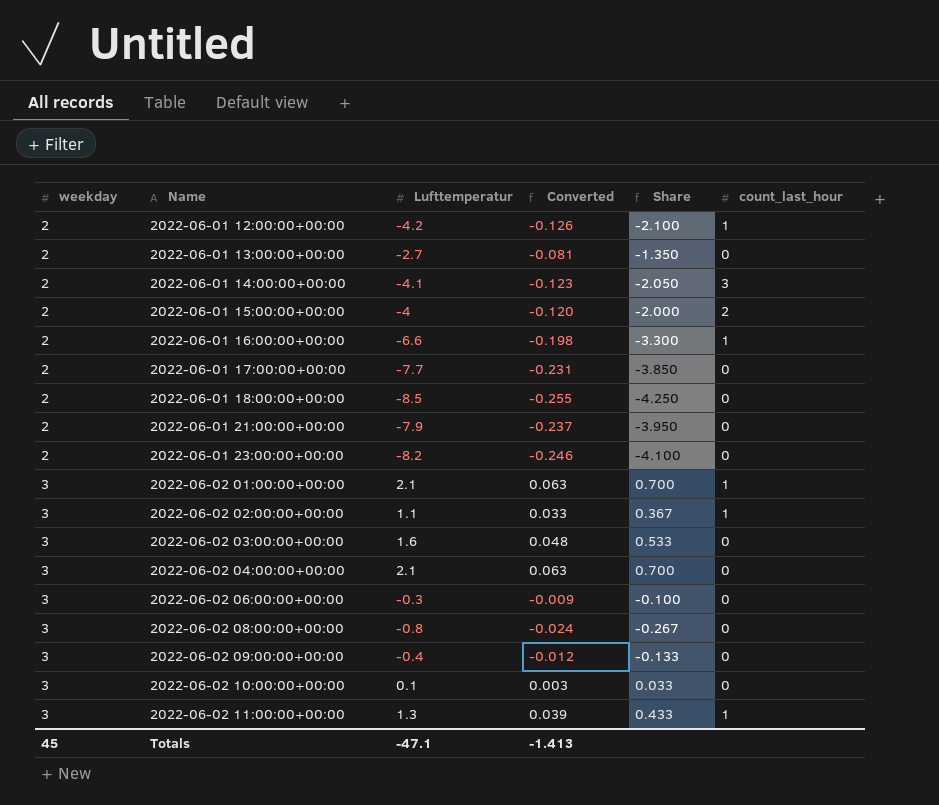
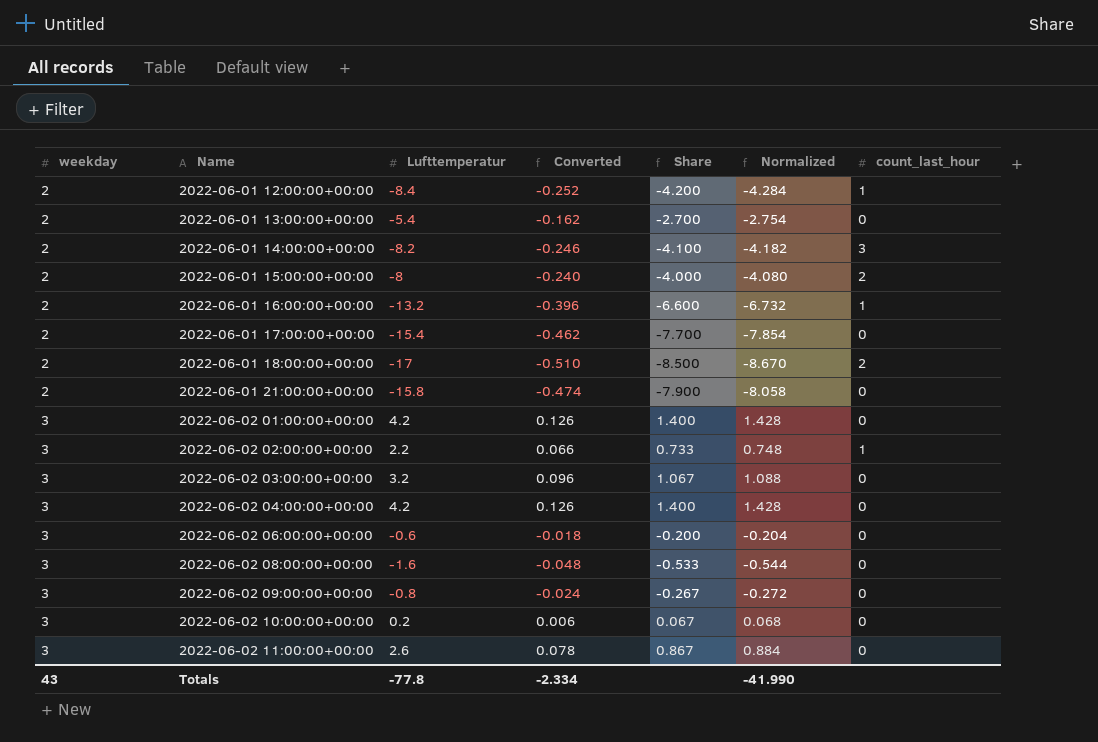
column Normalized | formula: none -> [Share] * 1.02
row 2022-06-01 23:00:00+00:00: 2 | -8.2 | -0.246 | -4.100 | 0 -> none
2022-06-01 12:00:00+00:00 | Lufttemperatur: -4.2 -> -8.4
2022-06-01 12:00:00+00:00 | Converted: -0.126 -> -0.252
2022-06-01 12:00:00+00:00 | Share: -2.100 -> -4.200
2022-06-01 13:00:00+00:00 | Lufttemperatur: -2.7 -> -5.4
2022-06-01 13:00:00+00:00 | Converted: -0.081 -> -0.162
2022-06-01 13:00:00+00:00 | Share: -1.350 -> -2.700
2022-06-01 14:00:00+00:00 | Lufttemperatur: -4.1 -> -8.2
2022-06-01 14:00:00+00:00 | Converted: -0.123 -> -0.246
2022-06-01 14:00:00+00:00 | Share: -2.050 -> -4.100
2022-06-01 15:00:00+00:00 | Lufttemperatur: -4 -> -8
2022-06-01 15:00:00+00:00 | Converted: -0.120 -> -0.240
2022-06-01 15:00:00+00:00 | Share: -2.000 -> -4.000
2022-06-01 16:00:00+00:00 | Lufttemperatur: -6.6 -> -13.2
2022-06-01 16:00:00+00:00 | Converted: -0.198 -> -0.396
2022-06-01 16:00:00+00:00 | Share: -3.300 -> -6.600
2022-06-01 17:00:00+00:00 | Lufttemperatur: -7.7 -> -15.4
2022-06-01 17:00:00+00:00 | Converted: -0.231 -> -0.462
2022-06-01 17:00:00+00:00 | Share: -3.850 -> -7.700
2022-06-01 18:00:00+00:00 | Lufttemperatur: -8.5 -> -17
2022-06-01 18:00:00+00:00 | Converted: -0.255 -> -0.510
2022-06-01 18:00:00+00:00 | Share: -4.250 -> -8.500
2022-06-01 18:00:00+00:00 | count_last_hour: 0 -> 2
2022-06-01 21:00:00+00:00 | Lufttemperatur: -7.9 -> -15.8
2022-06-01 21:00:00+00:00 | Converted: -0.237 -> -0.474
2022-06-01 21:00:00+00:00 | Share: -3.950 -> -7.900
2022-06-02 01:00:00+00:00 | Lufttemperatur: 2.1 -> 4.2
2022-06-02 01:00:00+00:00 | Converted: 0.063 -> 0.126
2022-06-02 01:00:00+00:00 | Share: 0.700 -> 1.400
2022-06-02 01:00:00+00:00 | count_last_hour: 1 -> 0
2022-06-02 02:00:00+00:00 | Lufttemperatur: 1.1 -> 2.2
2022-06-02 02:00:00+00:00 | Converted: 0.033 -> 0.066
2022-06-02 02:00:00+00:00 | Share: 0.367 -> 0.733
2022-06-02 03:00:00+00:00 | Lufttemperatur: 1.6 -> 3.2
2022-06-02 03:00:00+00:00 | Converted: 0.048 -> 0.096
2022-06-02 03:00:00+00:00 | Share: 0.533 -> 1.067
2022-06-02 04:00:00+00:00 | Lufttemperatur: 2.1 -> 4.2
2022-06-02 04:00:00+00:00 | Converted: 0.063 -> 0.126
2022-06-02 04:00:00+00:00 | Share: 0.700 -> 1.400
2022-06-02 06:00:00+00:00 | Lufttemperatur: -0.3 -> -0.6
2022-06-02 06:00:00+00:00 | Converted: -0.009 -> -0.018
2022-06-02 06:00:00+00:00 | Share: -0.100 -> -0.200
2022-06-02 08:00:00+00:00 | Lufttemperatur: -0.8 -> -1.6
2022-06-02 08:00:00+00:00 | Converted: -0.024 -> -0.048
2022-06-02 08:00:00+00:00 | Share: -0.267 -> -0.533
2022-06-02 09:00:00+00:00 | Lufttemperatur: -0.4 -> -0.8
2022-06-02 09:00:00+00:00 | Converted: -0.012 -> -0.024
2022-06-02 09:00:00+00:00 | Share: -0.133 -> -0.267
2022-06-02 10:00:00+00:00 | Lufttemperatur: 0.1 -> 0.2
2022-06-02 10:00:00+00:00 | Converted: 0.003 -> 0.006
2022-06-02 10:00:00+00:00 | Share: 0.033 -> 0.067
2022-06-02 11:00:00+00:00 | Lufttemperatur: 1.3 -> 2.6
2022-06-02 11:00:00+00:00 | Converted: 0.039 -> 0.078
2022-06-02 11:00:00+00:00 | Share: 0.433 -> 0.867
2022-06-02 11:00:00+00:00 | count_last_hour: 1 -> 0
Totals | weekday: 45 -> 43
Totals | Lufttemperatur: -47.1 -> -77.8
Totals | Converted: -1.413 -> -2.334

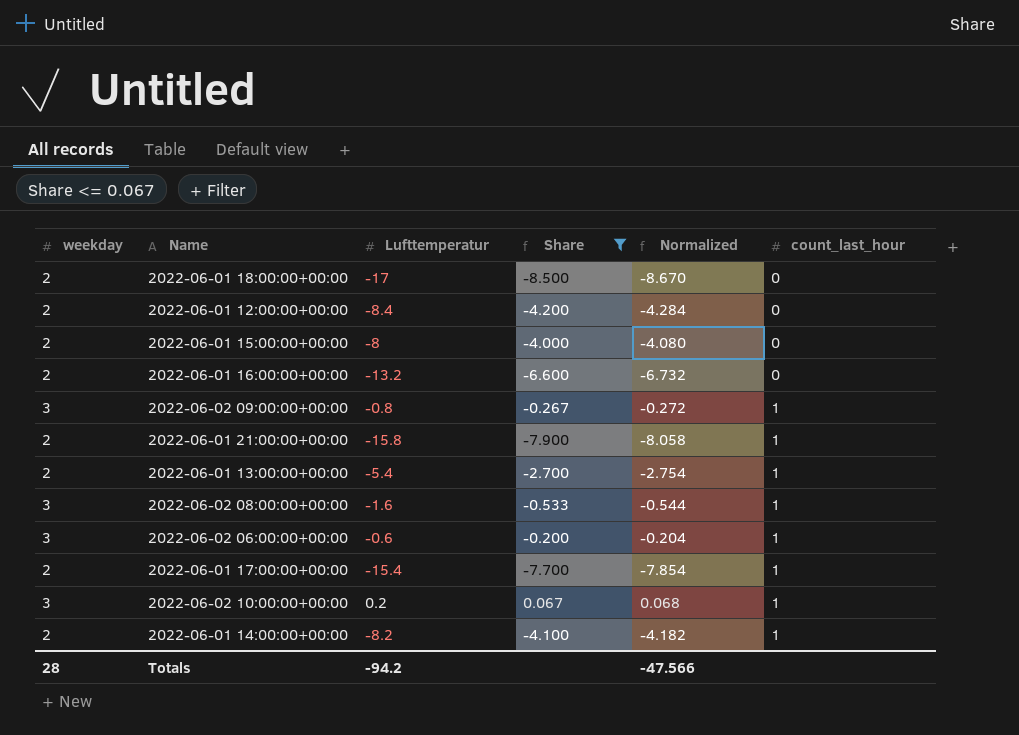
filter: none -> Share <= 0.067
row order: weekday ascending -> count_last_hour ascending
column Converted | formula: [Lufttemperatur] * 0.03 -> none
2022-06-01 18:00:00+00:00 | count_last_hour: 2 -> 0
2022-06-01 12:00:00+00:00 | count_last_hour: 1 -> 0
2022-06-01 15:00:00+00:00 | count_last_hour: 2 -> 0
2022-06-01 16:00:00+00:00 | count_last_hour: 1 -> 0
2022-06-02 09:00:00+00:00 | count_last_hour: 0 -> 1
2022-06-01 21:00:00+00:00 | count_last_hour: 0 -> 1
2022-06-01 13:00:00+00:00 | count_last_hour: 0 -> 1
2022-06-02 08:00:00+00:00 | count_last_hour: 0 -> 1
2022-06-02 06:00:00+00:00 | count_last_hour: 0 -> 1
2022-06-01 17:00:00+00:00 | count_last_hour: 0 -> 1
2022-06-02 10:00:00+00:00 | count_last_hour: 0 -> 1
2022-06-01 14:00:00+00:00 | count_last_hour: 3 -> 1
Totals | weekday: 43 -> 28
Totals | Lufttemperatur: -77.8 -> -94.2
Totals | Normalized: -41.990 -> -47.566

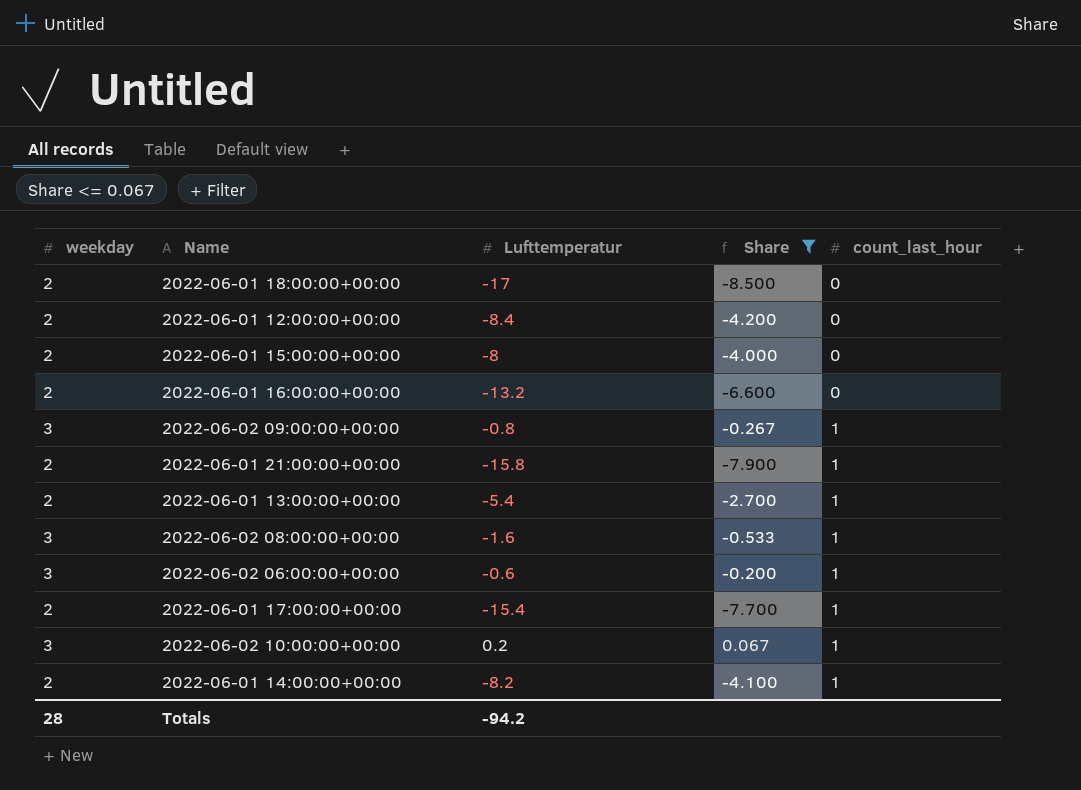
column Normalized | formula: [Share] * 1.02 -> none

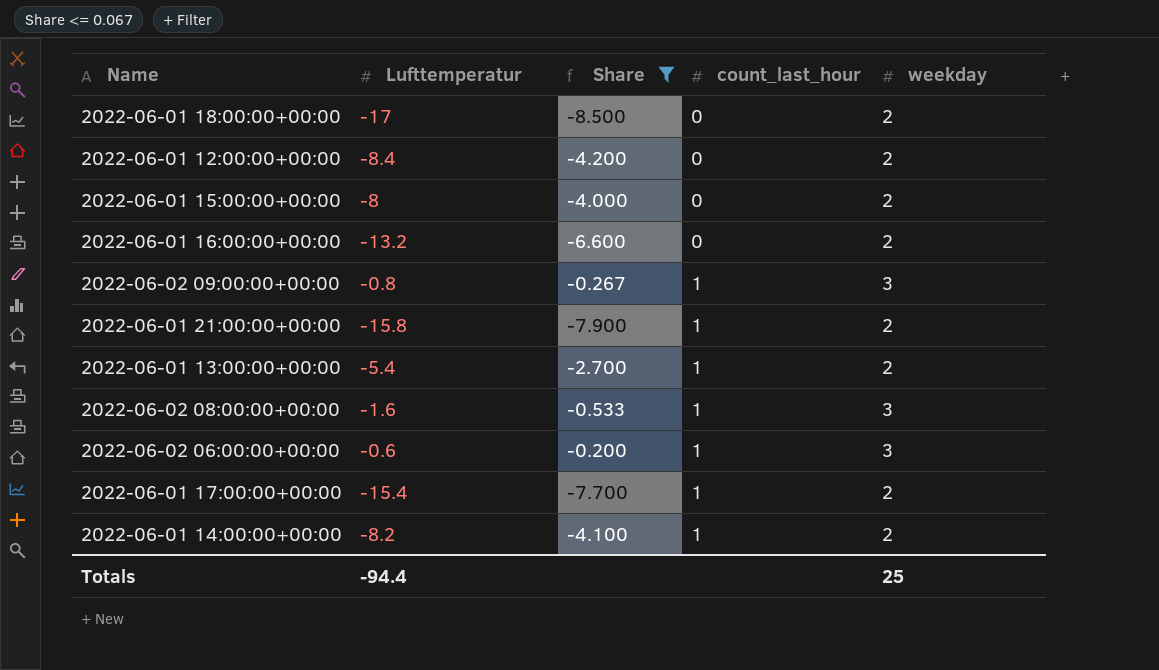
column weekday | position: 1 -> 5
row 2022-06-02 10:00:00+00:00: 3 | 0.2 | 0.067 | 1 -> none
Totals | Lufttemperatur: -94.2 -> -94.4
Totals | weekday: 28 -> 25

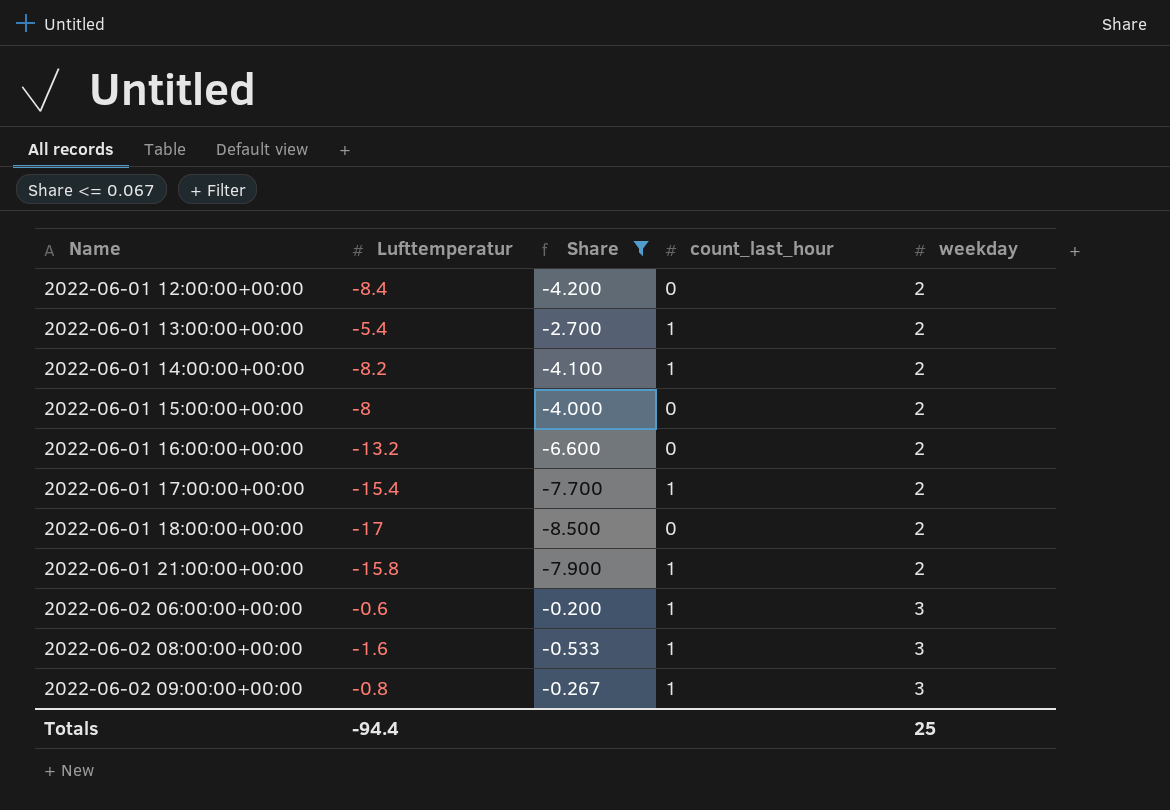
row order: count_last_hour ascending -> Name ascending

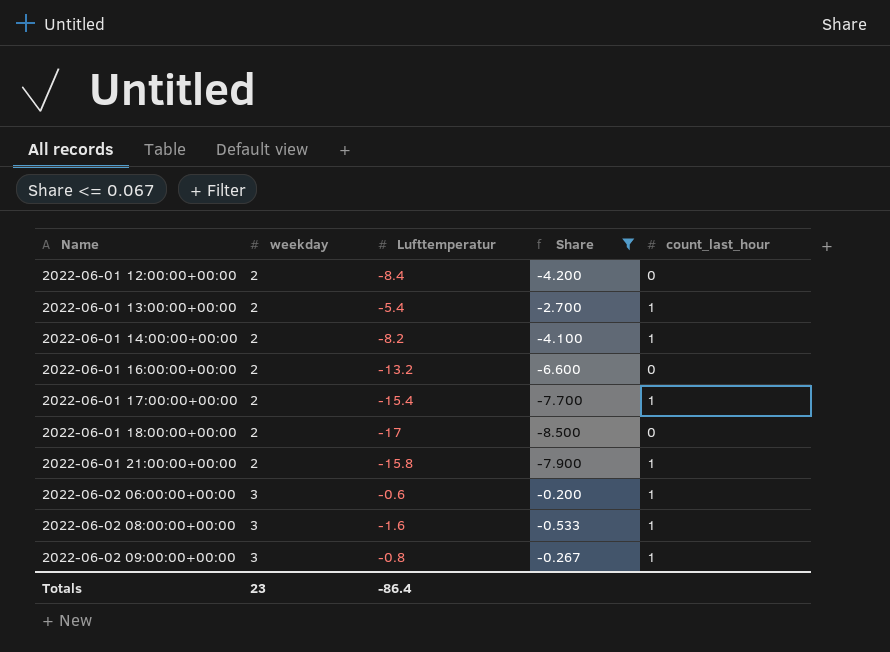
column weekday | position: 5 -> 2
row 2022-06-01 15:00:00+00:00: -8 | -4.000 | 0 | 2 -> none
Totals | weekday: 25 -> 23
Totals | Lufttemperatur: -94.4 -> -86.4

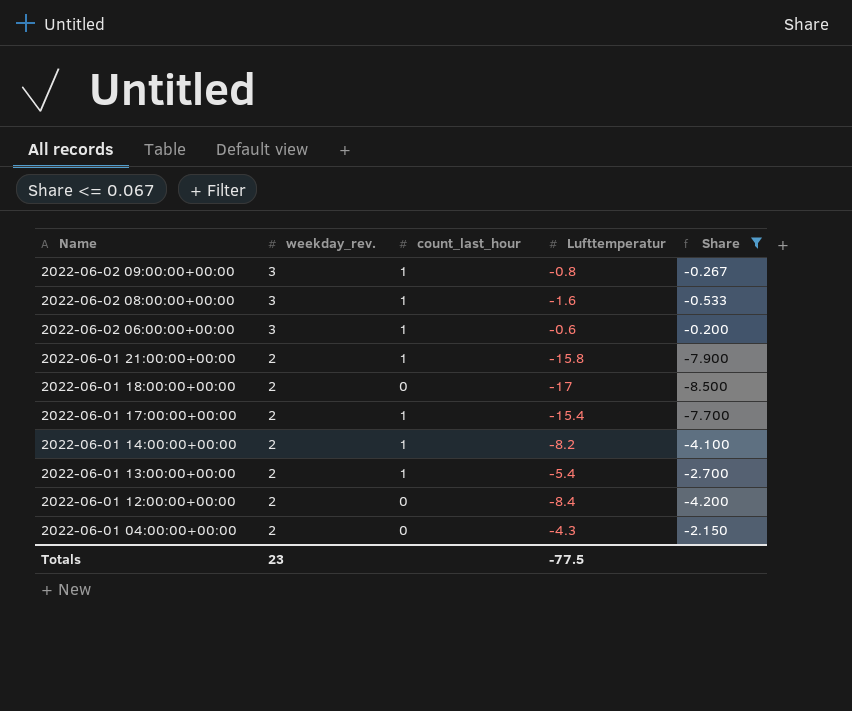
row order: Name ascending -> Name descending
column name: weekday -> weekday_rev.
column count_last_hour | position: 5 -> 3
row 2022-06-01 16:00:00+00:00: 2 | -13.2 | -6.600 | 0 -> none
row 2022-06-01 04:00:00+00:00: none -> 2 | 0 | -4.3 | -2.150
Totals | Lufttemperatur: -86.4 -> -77.5

